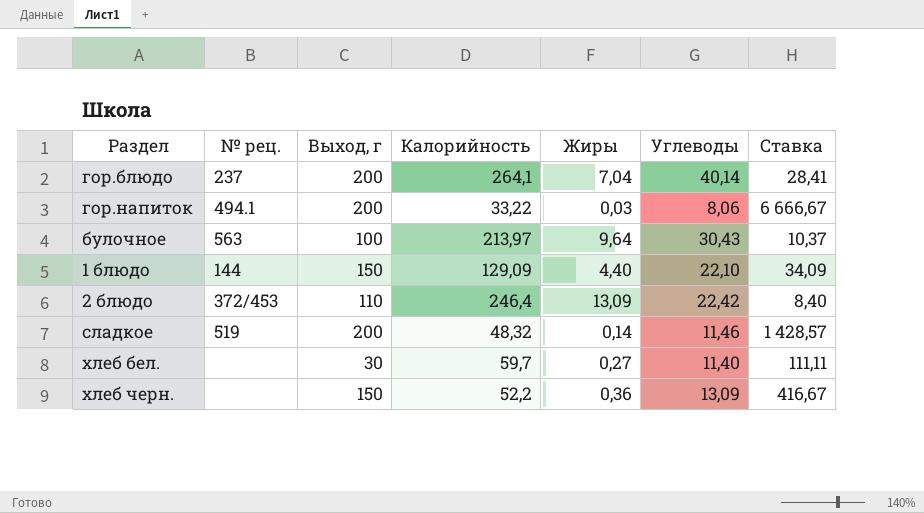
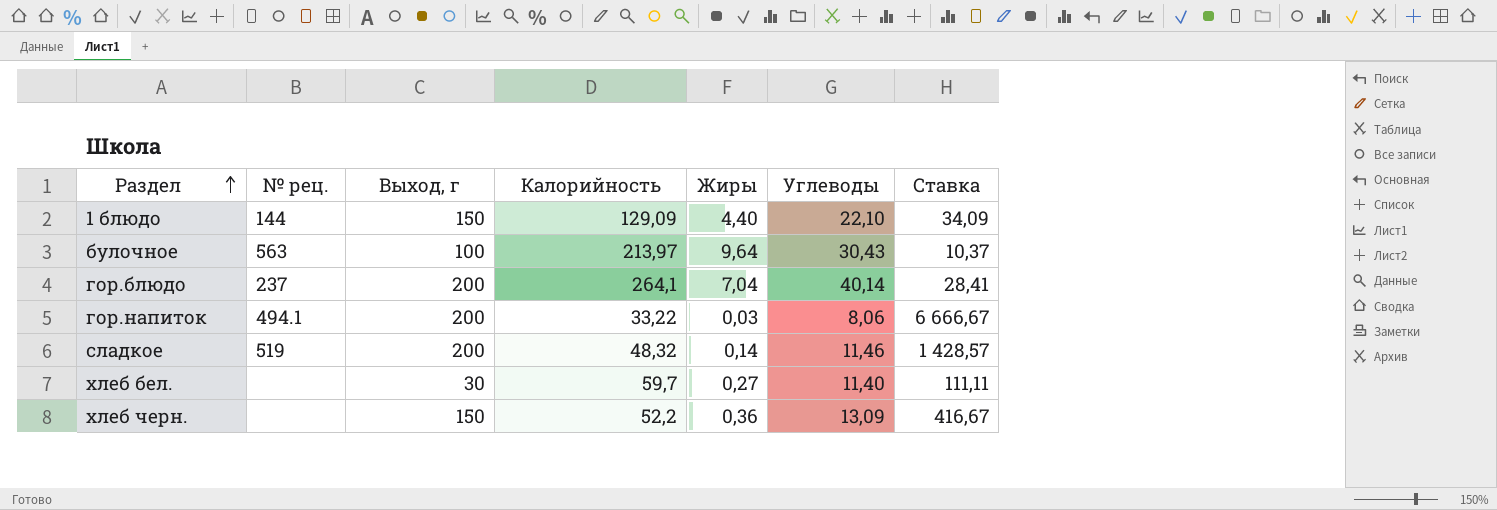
row order: none -> Раздел ascending
row 2 блюдо: 372/453 | 110 | 246,4 | 13,09 | 22,42 | 8,40 -> none

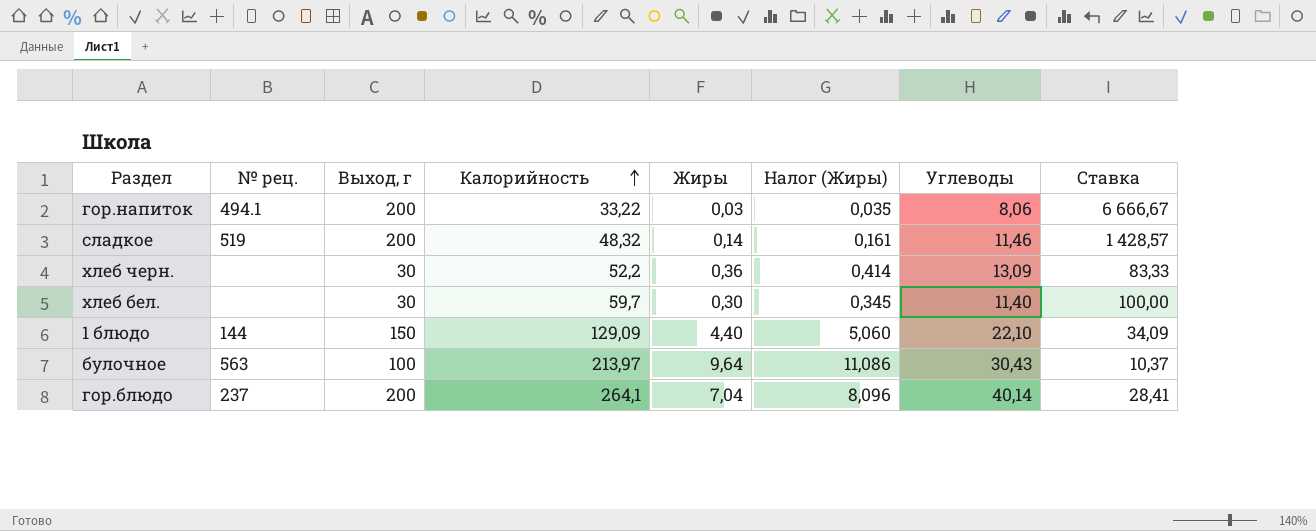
row order: Раздел ascending -> Калорийность ascending
column Налог (Жиры) | formula: none -> [Жиры] * 1,15
хлеб черн. | Выход, г: 150 -> 30
хлеб черн. | Ставка: 416,67 -> 83,33
хлеб бел. | Жиры: 0,27 -> 0,30
хлеб бел. | Ставка: 111,11 -> 100,00

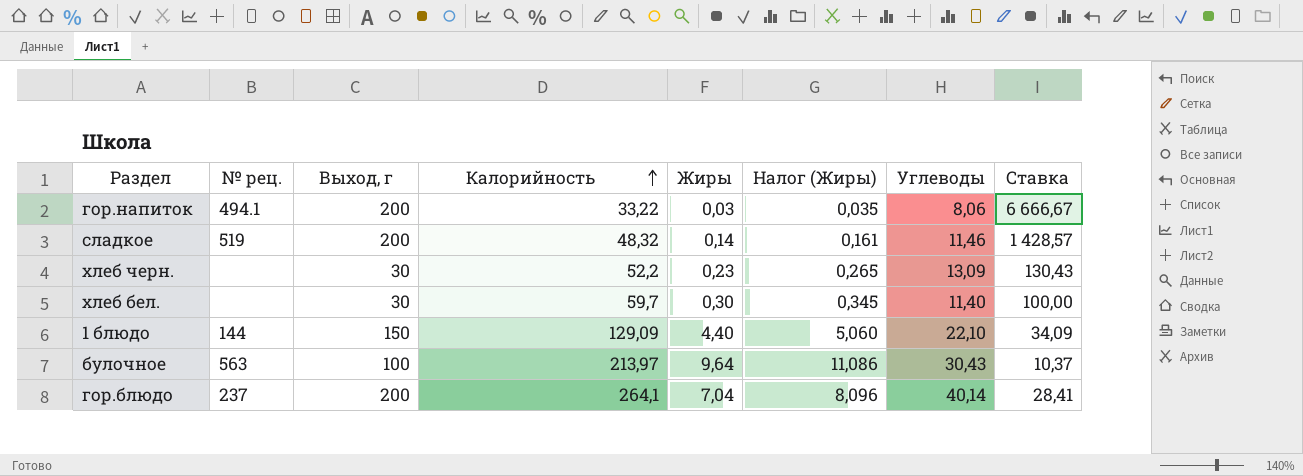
хлеб черн. | Жиры: 0,36 -> 0,23
хлеб черн. | Налог (Жиры): 0,414 -> 0,265
хлеб черн. | Ставка: 83,33 -> 130,43

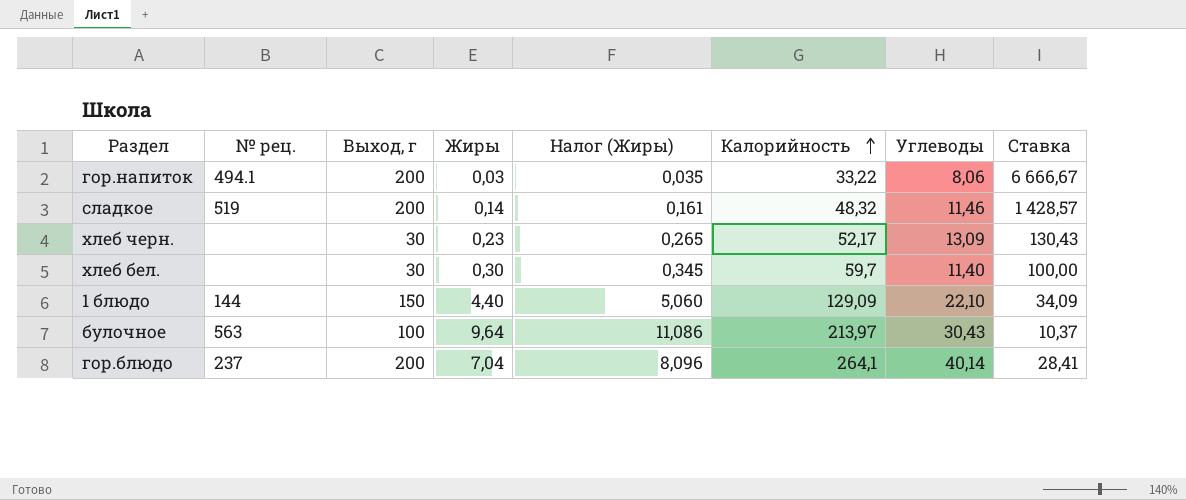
column Калорийность | position: 4 -> 6
хлеб черн. | Калорийность: 52,2 -> 52,17

